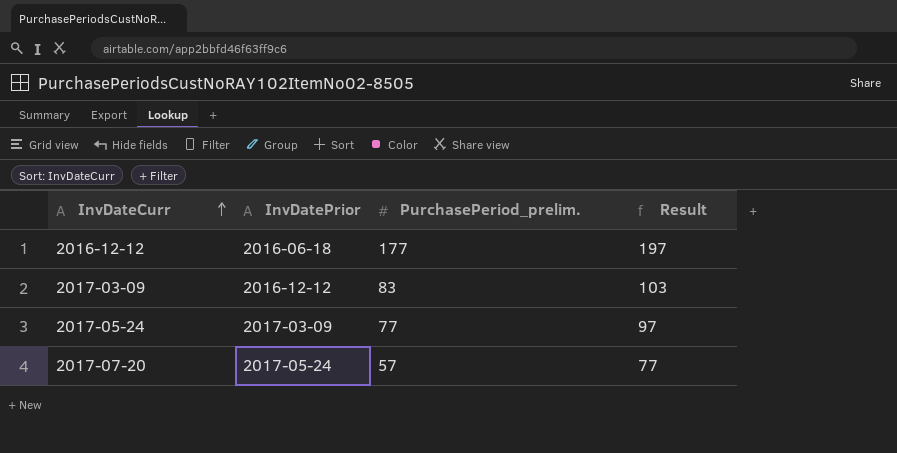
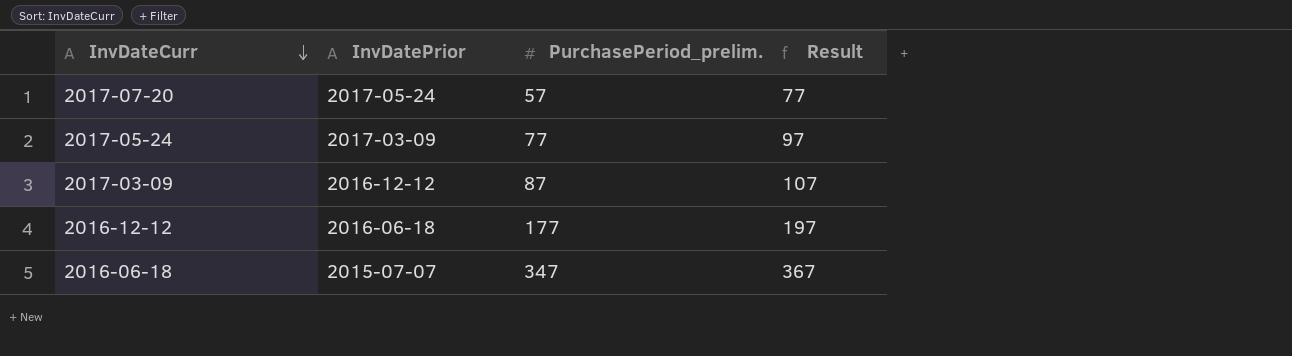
row order: InvDateCurr ascending -> InvDateCurr descending
2017-03-09 | PurchasePeriod_prelim.: 83 -> 87
2017-03-09 | Result: 103 -> 107
row 2016-06-18: none -> 2015-07-07 | 347 | 367

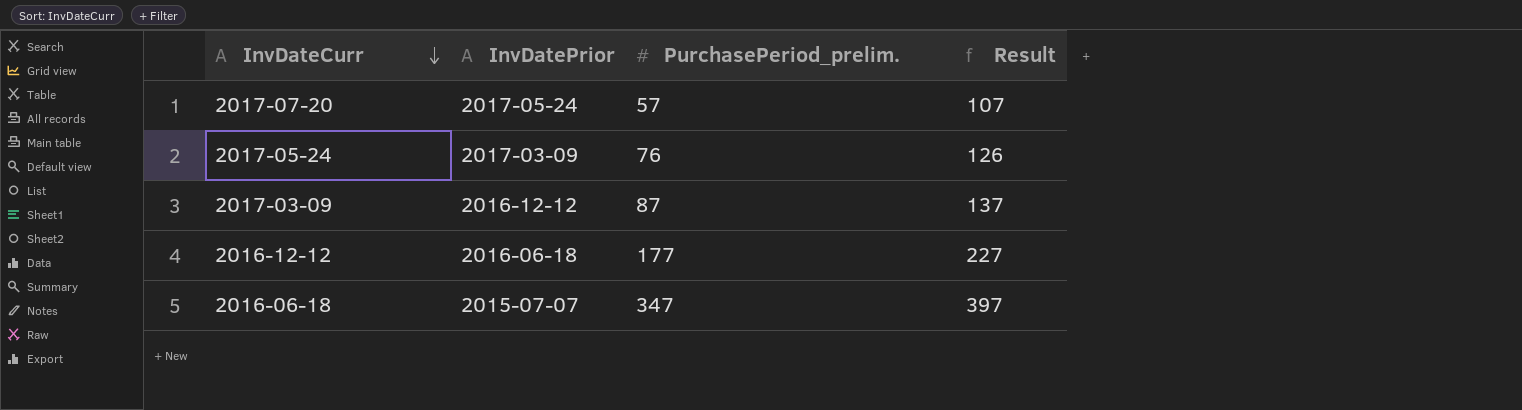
column Result | formula: [PurchasePeriod_prelim.] + 20 -> [PurchasePeriod_prelim.] + 50
2017-05-24 | PurchasePeriod_prelim.: 77 -> 76

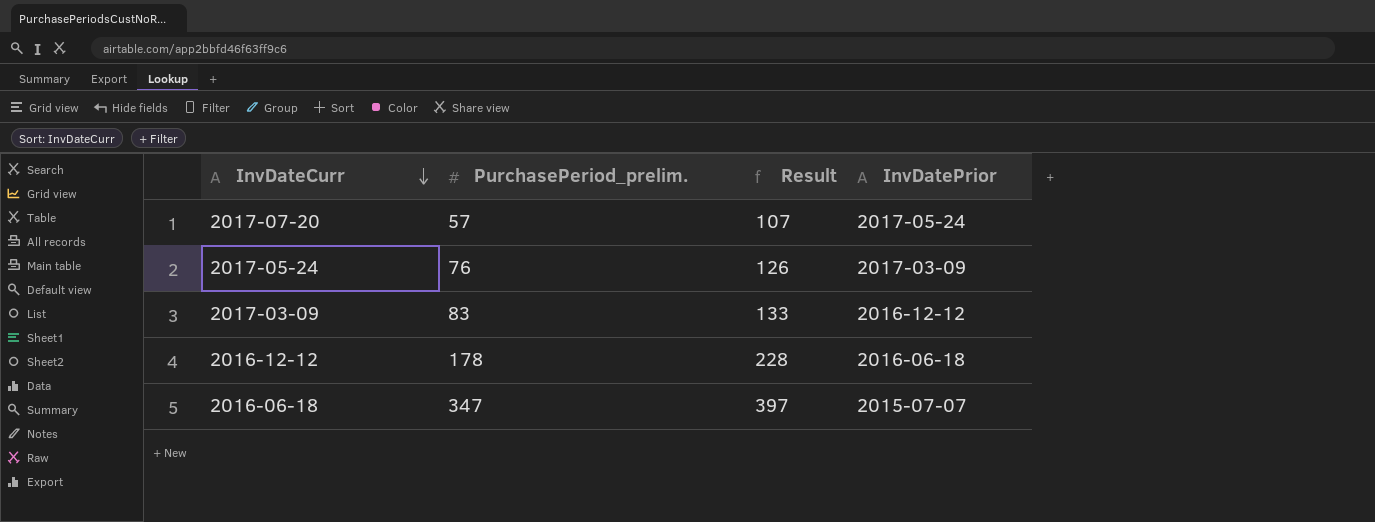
column InvDatePrior | position: 2 -> 4
2017-03-09 | PurchasePeriod_prelim.: 87 -> 83
2017-03-09 | Result: 137 -> 133
2016-12-12 | PurchasePeriod_prelim.: 177 -> 178
2016-12-12 | Result: 227 -> 228

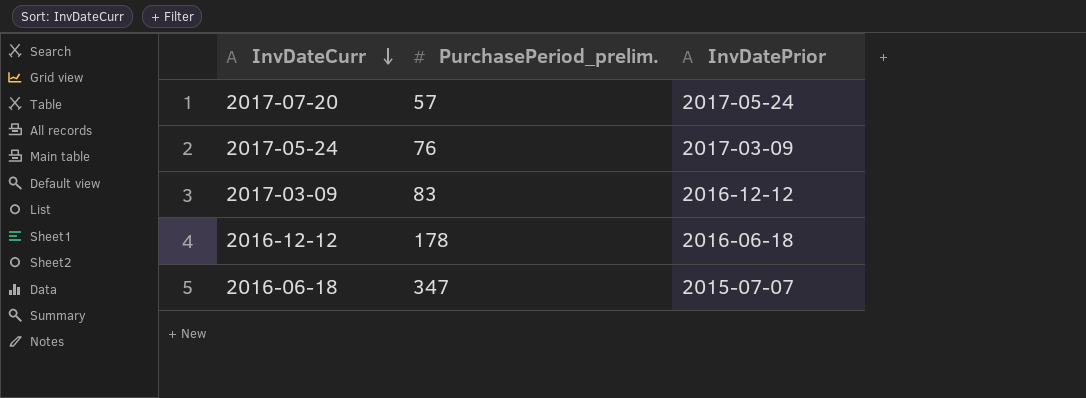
column Result | formula: [PurchasePeriod_prelim.] + 50 -> none

